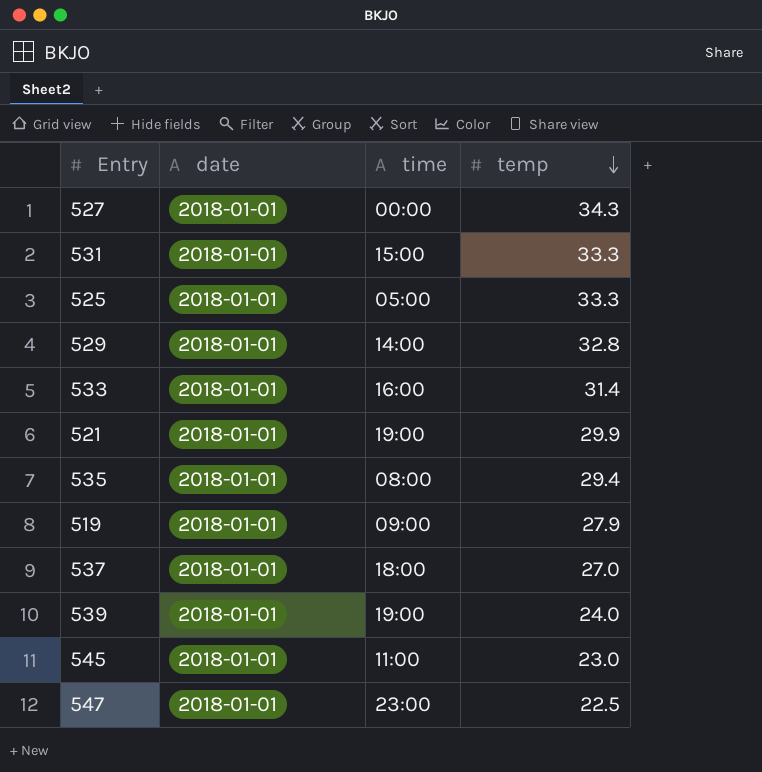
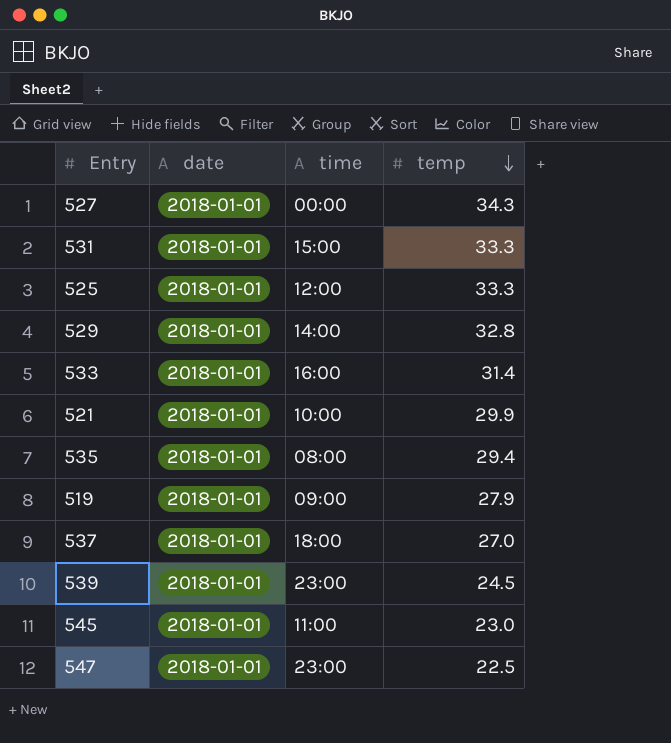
525 | time: 05:00 -> 12:00
521 | time: 19:00 -> 10:00
539 | time: 19:00 -> 23:00
539 | temp: 24.0 -> 24.5

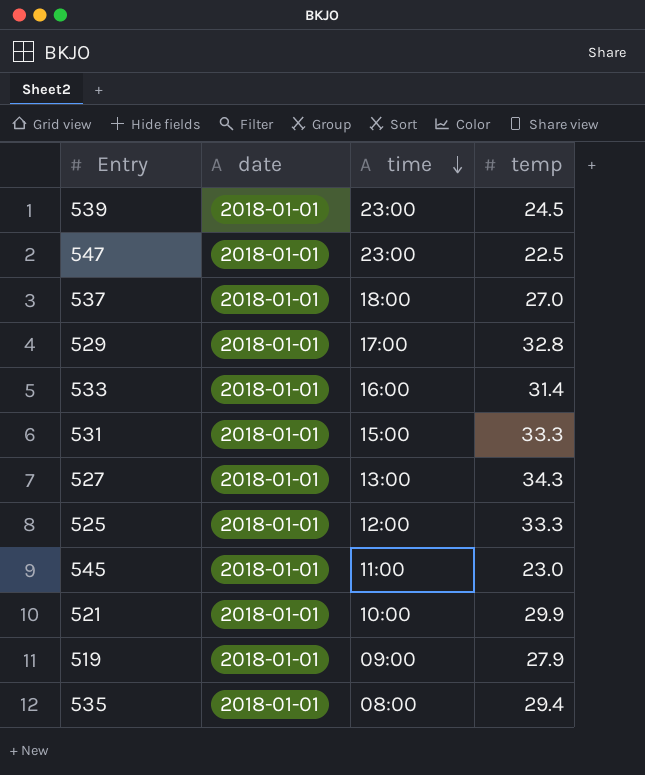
row order: temp descending -> time descending
529 | time: 14:00 -> 17:00
527 | time: 00:00 -> 13:00

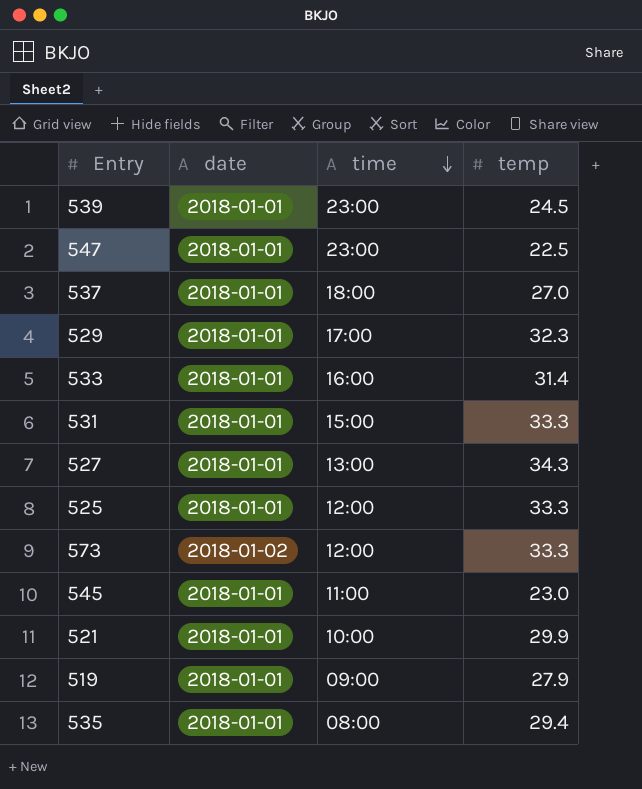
529 | temp: 32.8 -> 32.3
row 573: none -> 2018-01-02 | 12:00 | 33.3

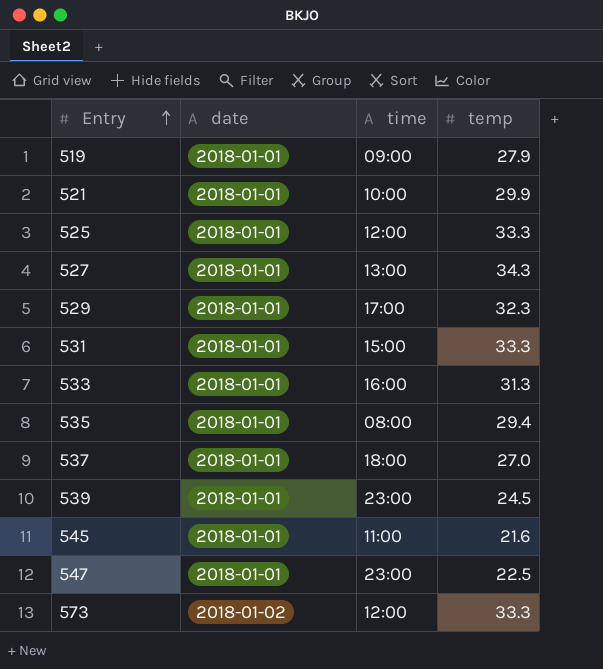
row order: time descending -> Entry ascending
533 | temp: 31.4 -> 31.3
545 | temp: 23.0 -> 21.6

